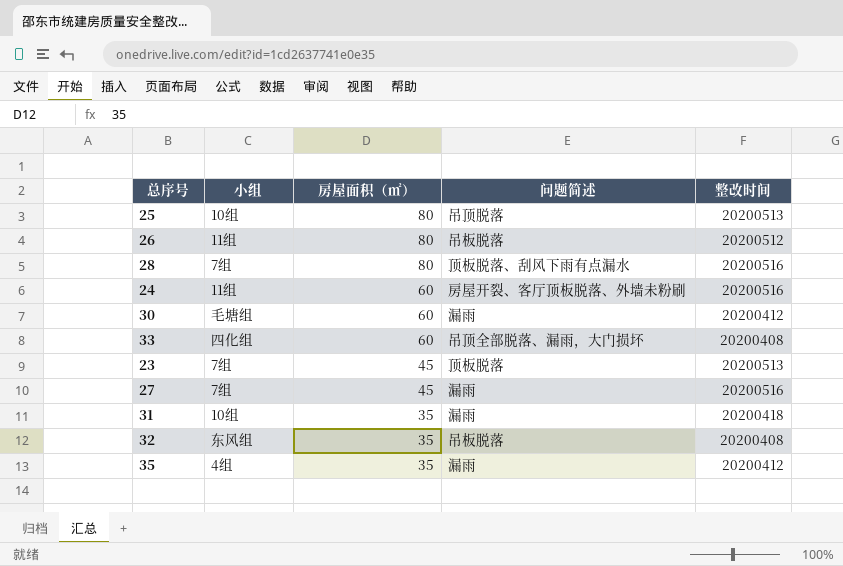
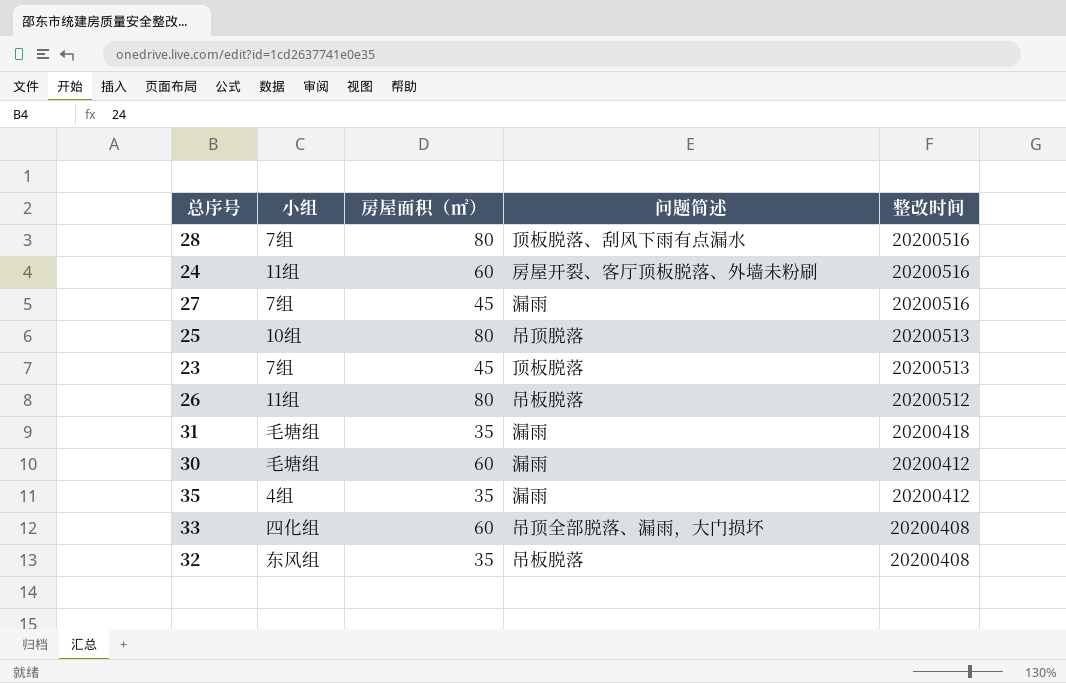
row order: 房屋面积（㎡） descending -> 整改时间 descending
31 | 小组: 10组 -> 毛塘组

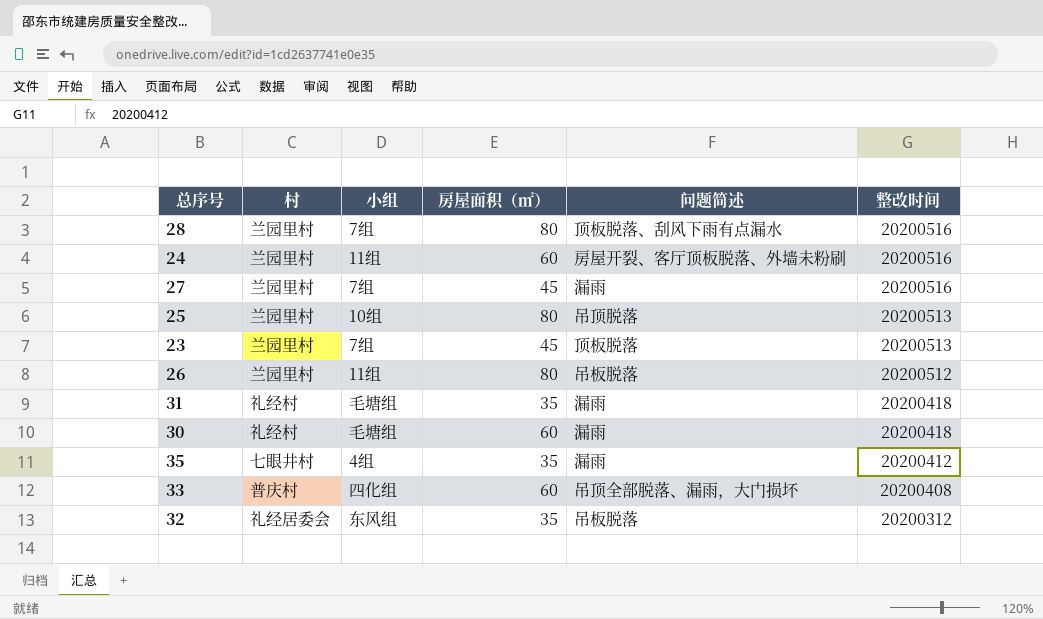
column 村 | position: none -> 2
30 | 整改时间: 20200412 -> 20200418
32 | 整改时间: 20200408 -> 20200312

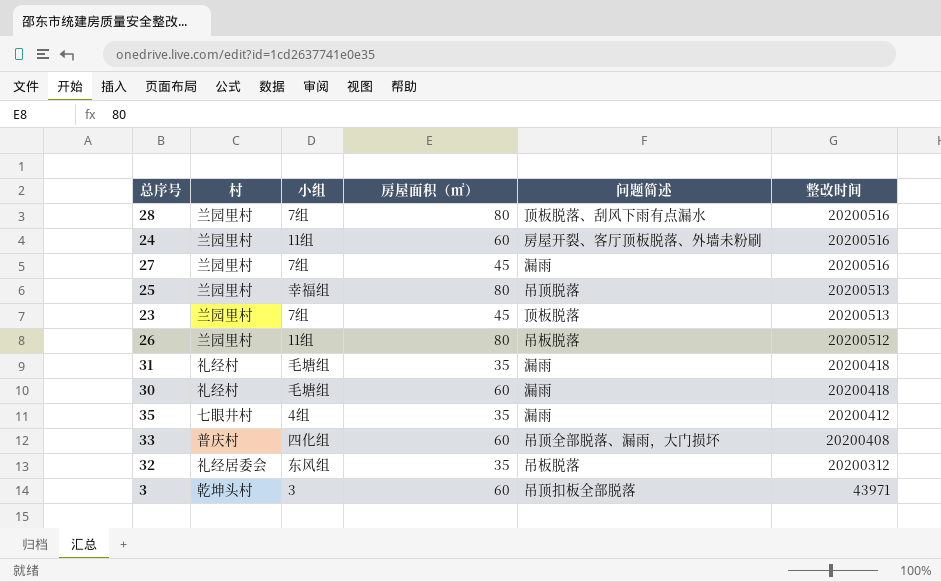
25 | 小组: 10组 -> 幸福组
row 3: none -> 乾坤头村 | 3 | 60 | 吊顶扣板全部脱落 | 43971

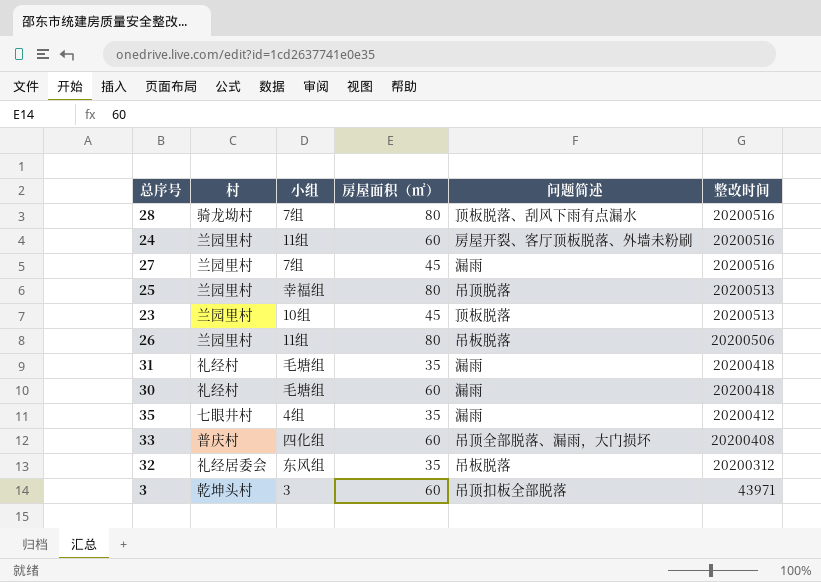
28 | 村: 兰园里村 -> 骑龙坳村
23 | 小组: 7组 -> 10组
26 | 整改时间: 20200512 -> 20200506

